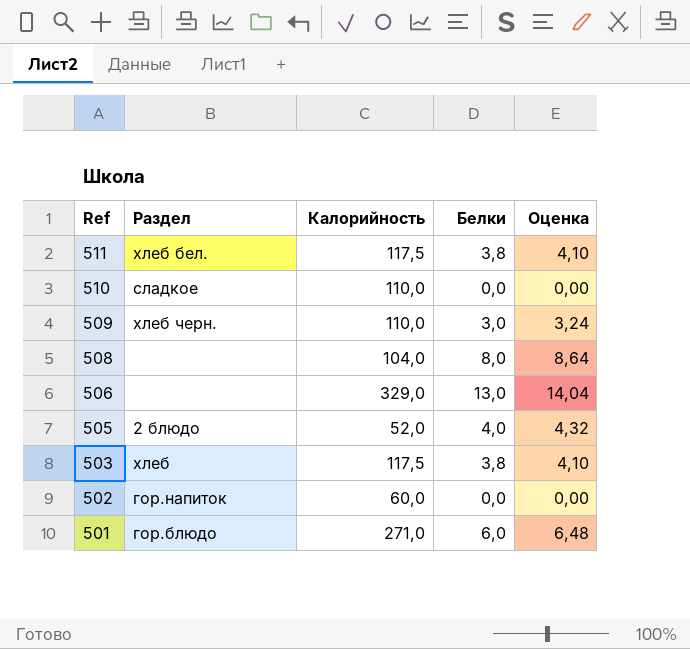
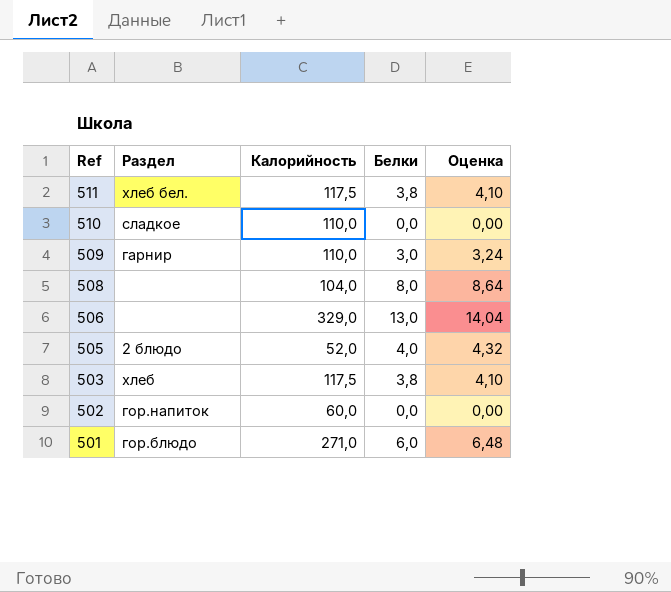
509 | Раздел: хлеб черн. -> гарнир

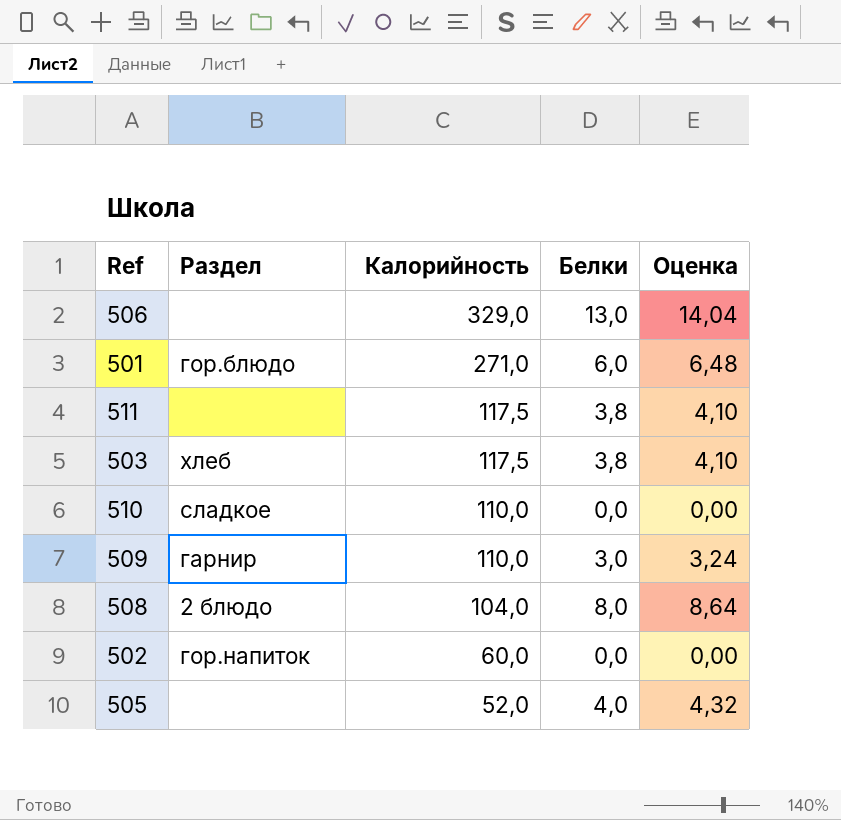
row order: Ref descending -> Калорийность descending
511 | Раздел: хлеб бел. -> none
508 | Раздел: none -> 2 блюдо
505 | Раздел: 2 блюдо -> none

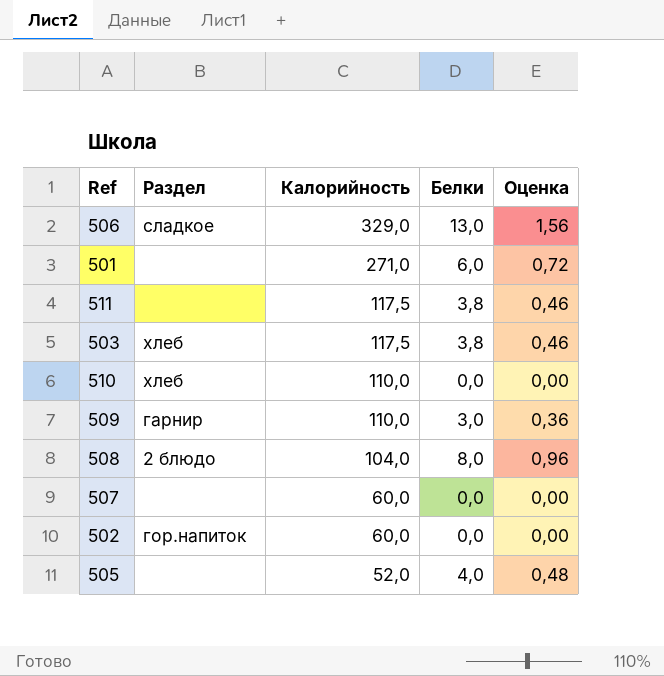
column Оценка | formula: [Белки] * 1,08 -> [Белки] * 0,12
506 | Раздел: none -> сладкое
501 | Раздел: гор.блюдо -> none
510 | Раздел: сладкое -> хлеб
row 507: none -> none | 60,0 | 0,0 | 0,00

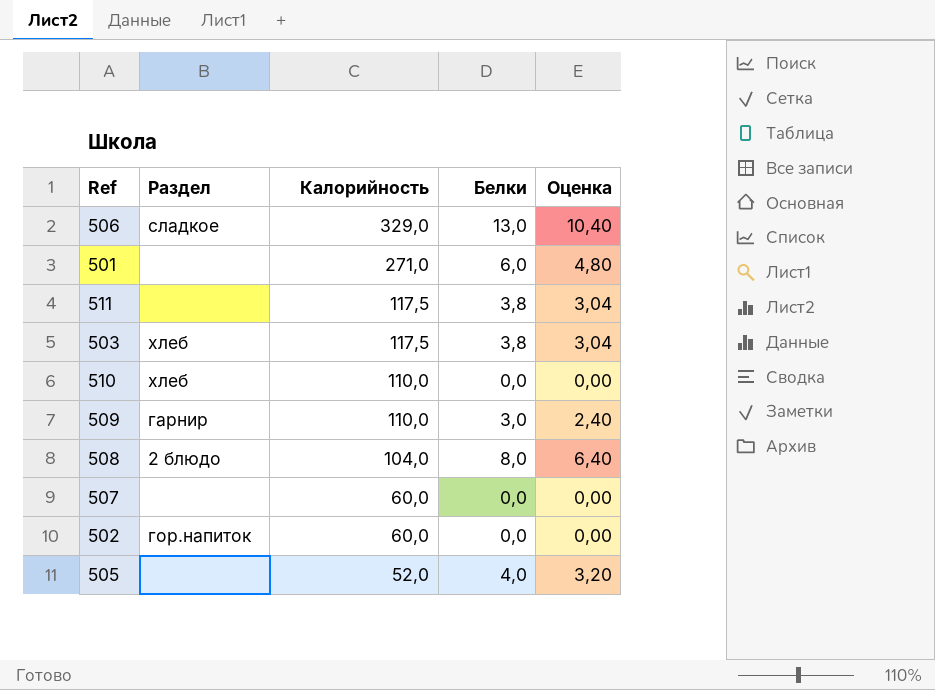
column Оценка | formula: [Белки] * 0,12 -> [Белки] * 0,8

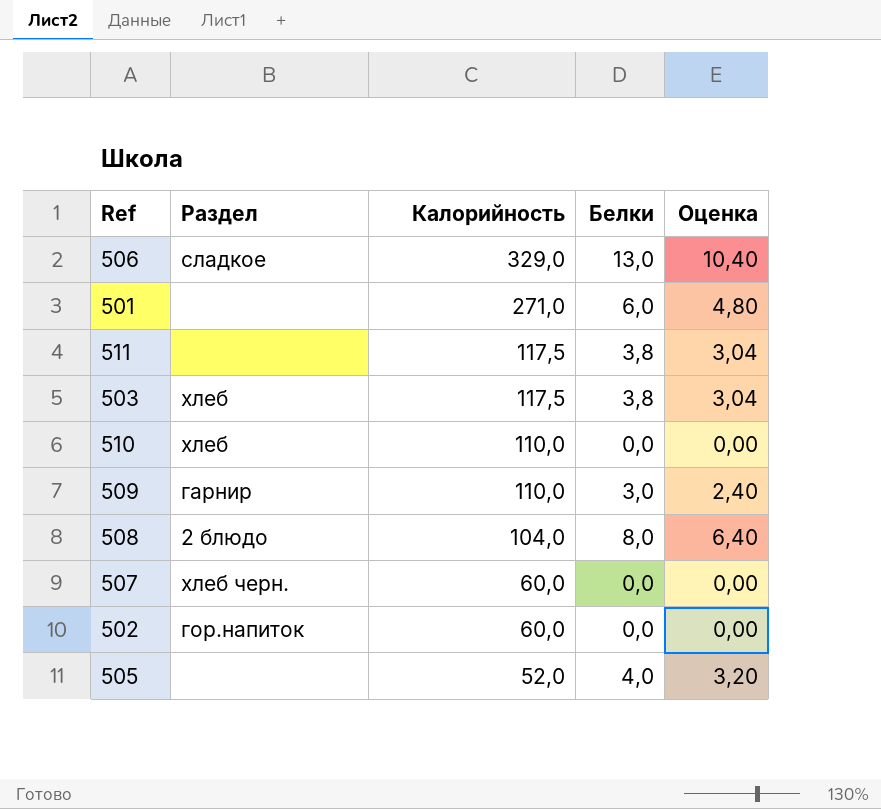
507 | Раздел: none -> хлеб черн.

